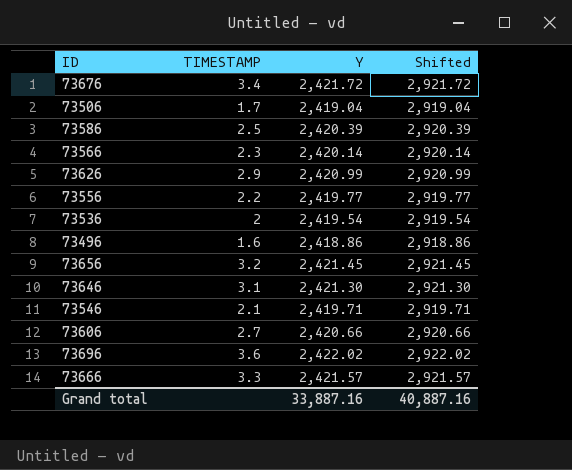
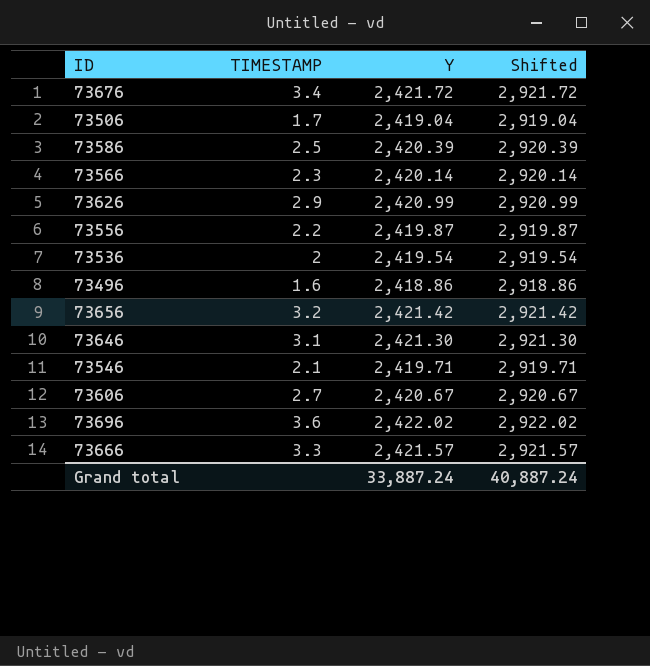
73556 | Y: 2,419.77 -> 2,419.87
73556 | Shifted: 2,919.77 -> 2,919.87
73656 | Y: 2,421.45 -> 2,421.42
73656 | Shifted: 2,921.45 -> 2,921.42
73606 | Y: 2,420.66 -> 2,420.67
73606 | Shifted: 2,920.66 -> 2,920.67
Grand total | Y: 33,887.16 -> 33,887.24
Grand total | Shifted: 40,887.16 -> 40,887.24

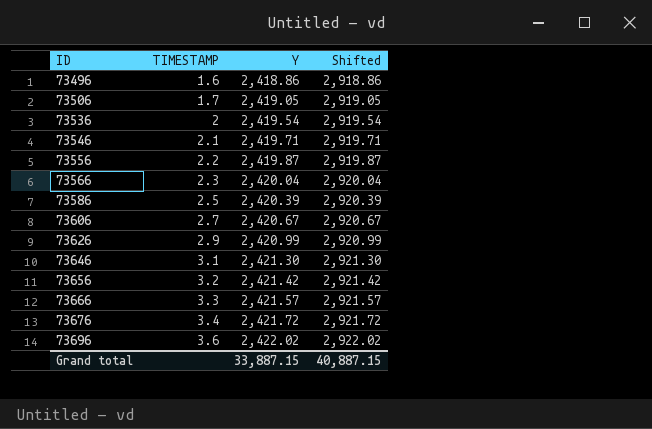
row order: none -> ID ascending
73506 | Y: 2,419.04 -> 2,419.05
73506 | Shifted: 2,919.04 -> 2,919.05
73566 | Y: 2,420.14 -> 2,420.04
73566 | Shifted: 2,920.14 -> 2,920.04
Grand total | Y: 33,887.24 -> 33,887.15
Grand total | Shifted: 40,887.24 -> 40,887.15

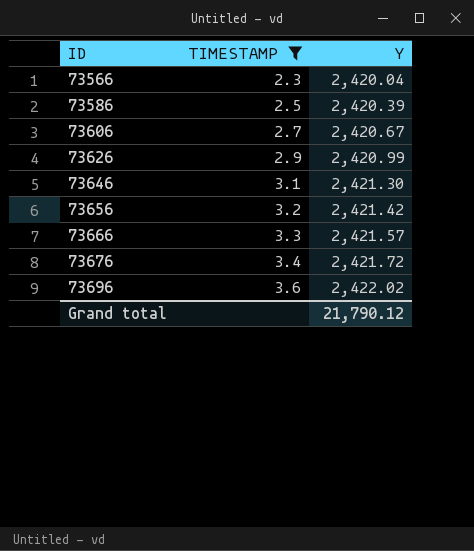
filter: none -> TIMESTAMP >= 2.3
column Shifted | formula: [Y] + 500 -> none
Grand total | Y: 33,887.15 -> 21,790.12

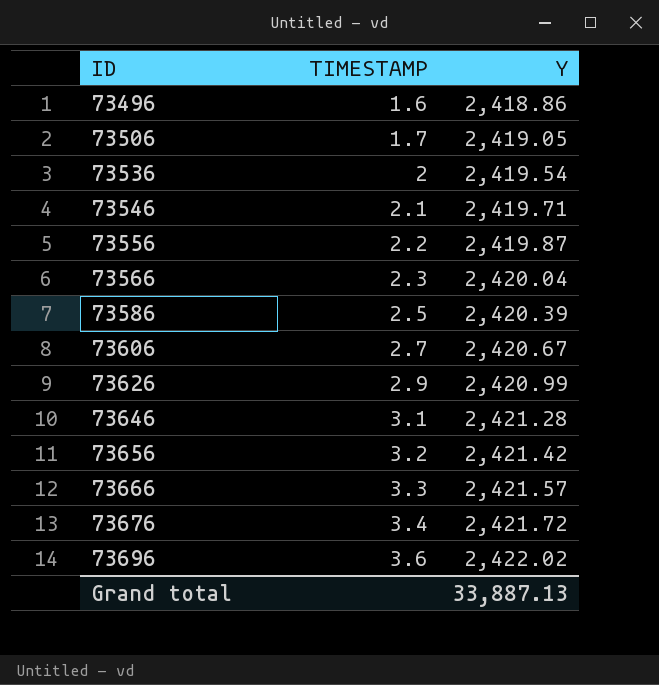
filter: TIMESTAMP >= 2.3 -> none
73646 | Y: 2,421.30 -> 2,421.28
Grand total | Y: 21,790.12 -> 33,887.13

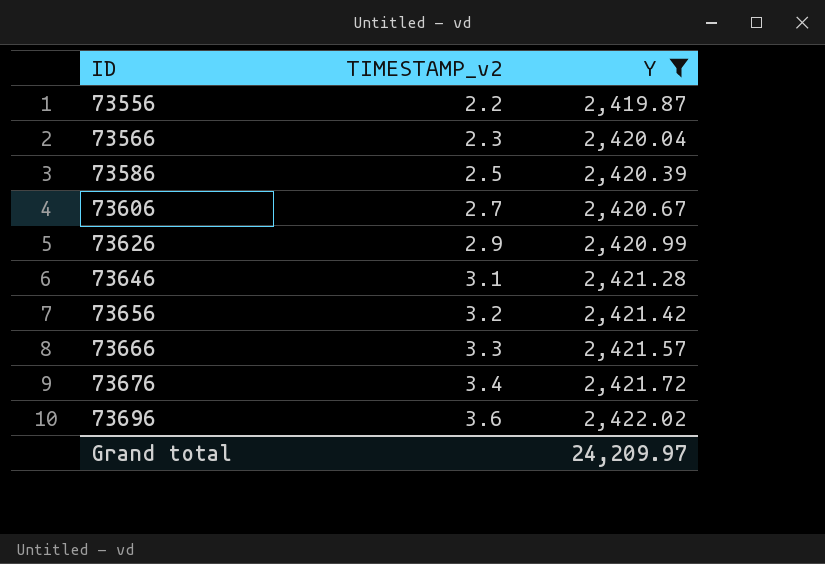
filter: none -> Y >= 2,419.87
column name: TIMESTAMP -> TIMESTAMP_v2
Grand total | Y: 33,887.13 -> 24,209.97

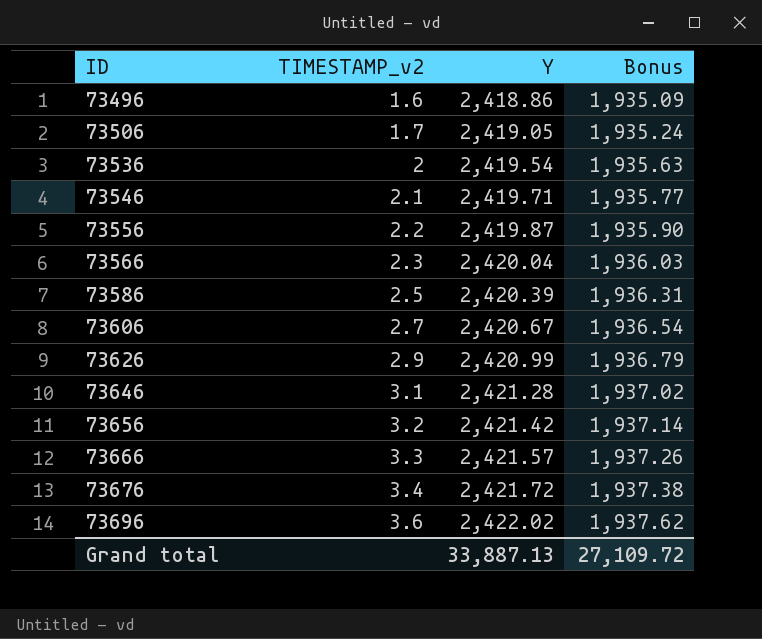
filter: Y >= 2,419.87 -> none
column Bonus | formula: none -> [Y] * 0.8
Grand total | Y: 24,209.97 -> 33,887.13

